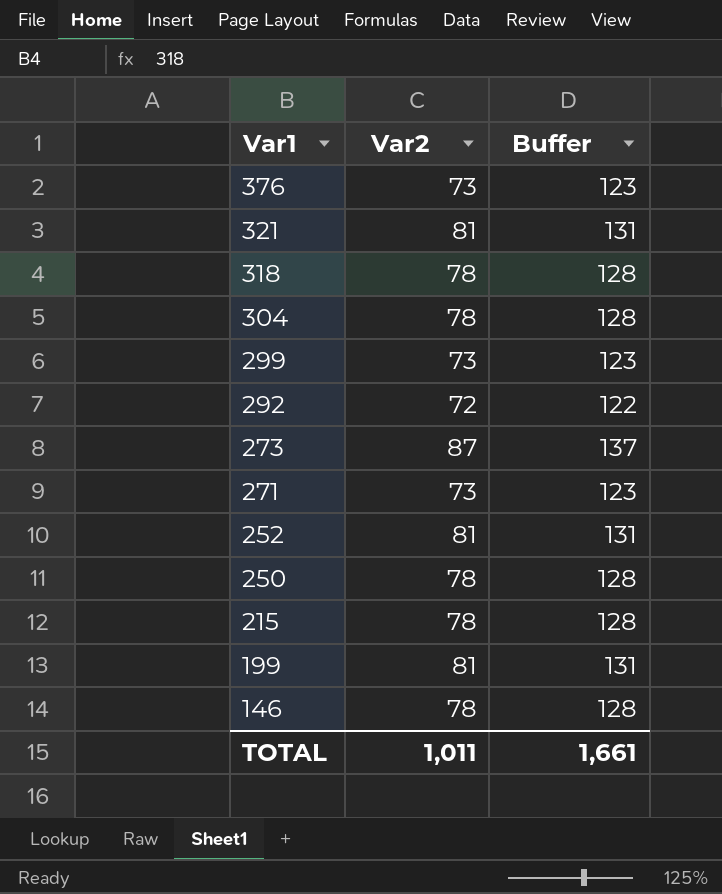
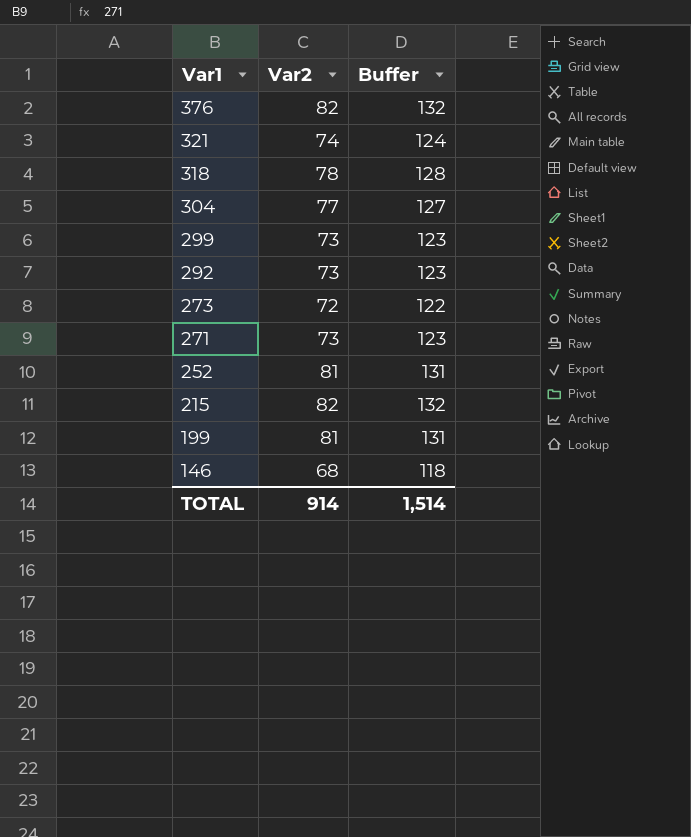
row 250: 78 | 128 -> none
376 | Var2: 73 -> 82
376 | Buffer: 123 -> 132
321 | Var2: 81 -> 74
321 | Buffer: 131 -> 124
304 | Var2: 78 -> 77
304 | Buffer: 128 -> 127
292 | Var2: 72 -> 73
292 | Buffer: 122 -> 123
273 | Var2: 87 -> 72
273 | Buffer: 137 -> 122
215 | Var2: 78 -> 82
215 | Buffer: 128 -> 132
146 | Var2: 78 -> 68
146 | Buffer: 128 -> 118
TOTAL | Var2: 1,011 -> 914
TOTAL | Buffer: 1,661 -> 1,514

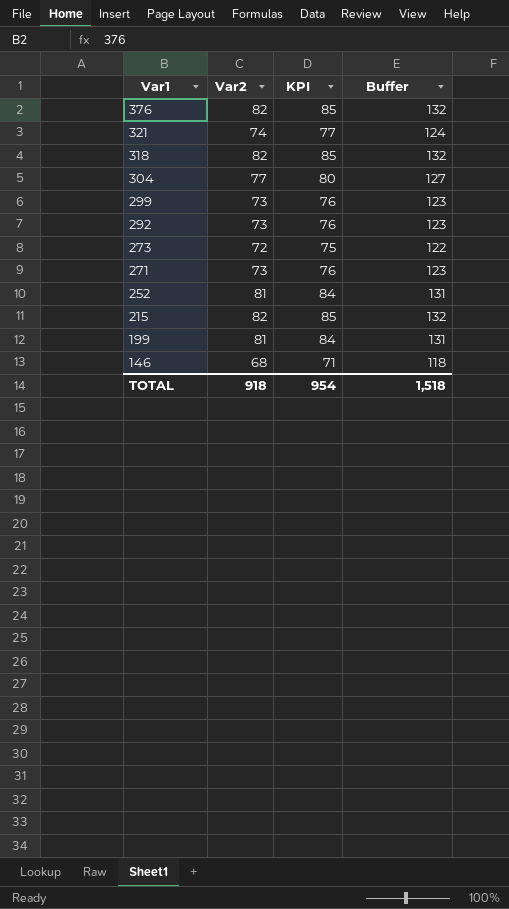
column KPI | formula: none -> [Var2] + 3
318 | Var2: 78 -> 82
318 | Buffer: 128 -> 132
TOTAL | Var2: 914 -> 918
TOTAL | Buffer: 1,514 -> 1,518

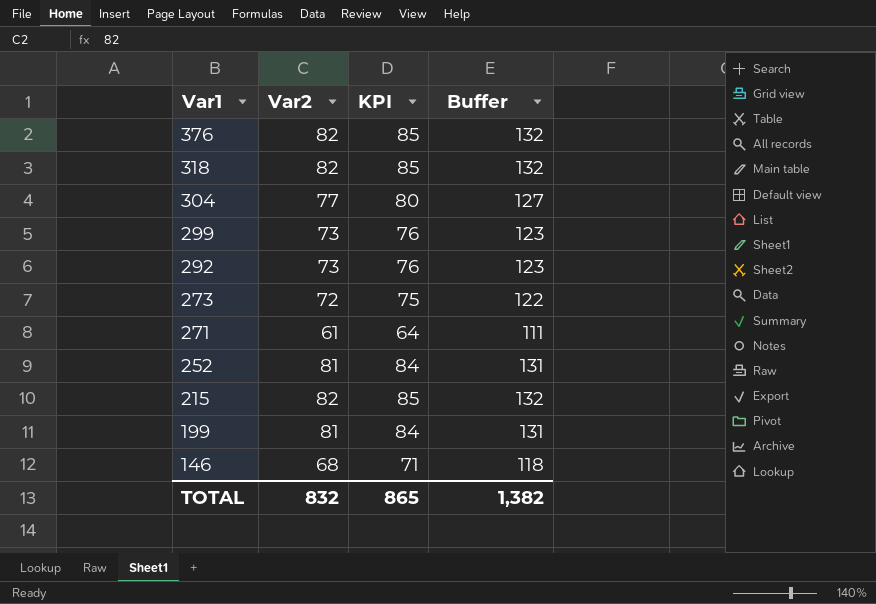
row 321: 74 | 77 | 124 -> none
271 | Var2: 73 -> 61
271 | KPI: 76 -> 64
271 | Buffer: 123 -> 111
TOTAL | Var2: 918 -> 832
TOTAL | KPI: 954 -> 865
TOTAL | Buffer: 1,518 -> 1,382

